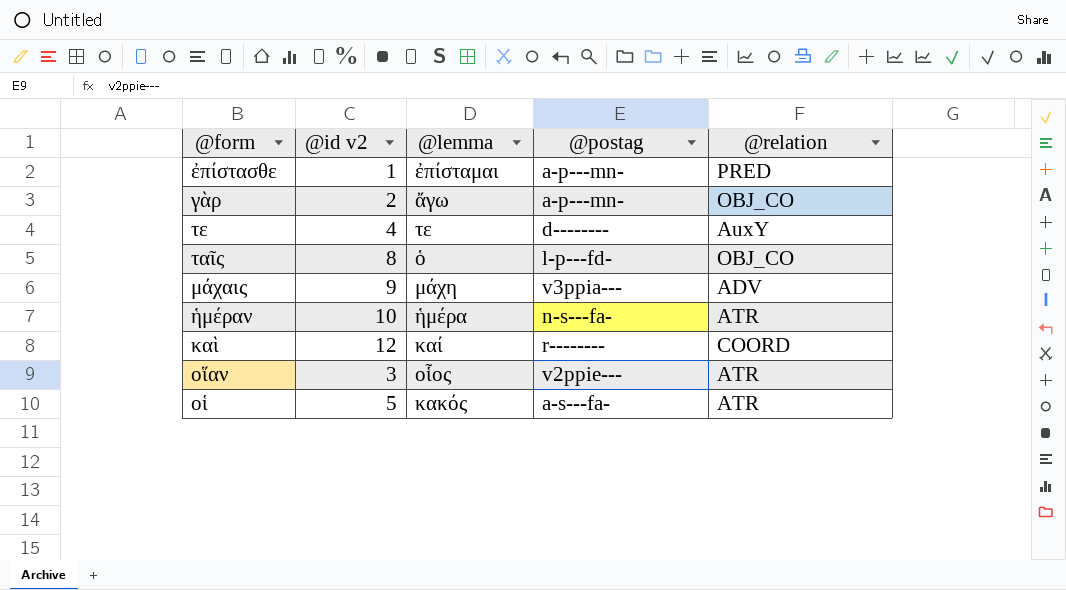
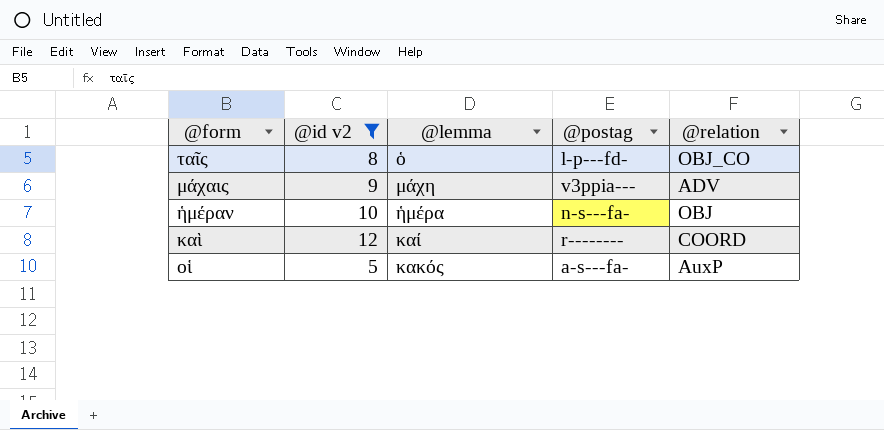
filter: none -> @id v2 >= 5
ἡμέραν | @relation: ATR -> OBJ
οἱ | @relation: ATR -> AuxP

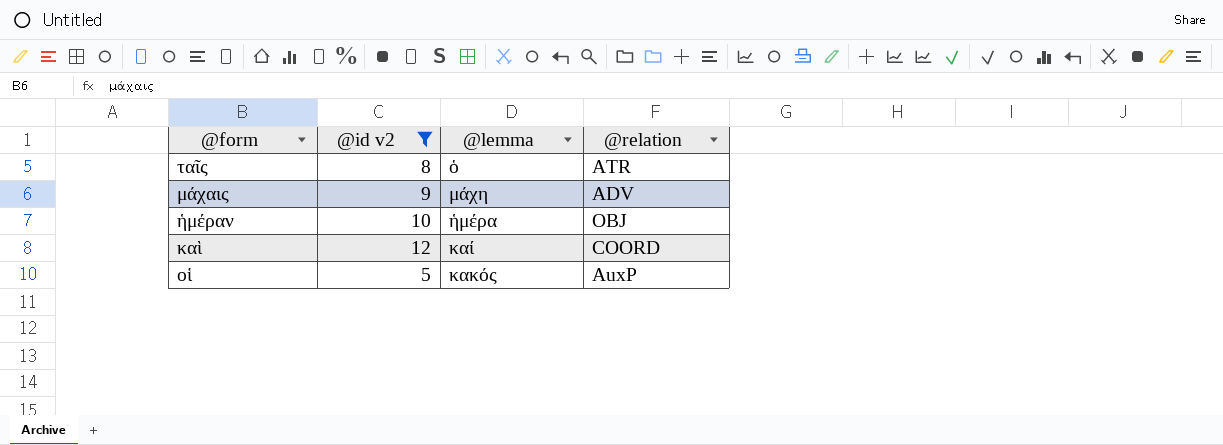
column @postag | position: 4 -> none
ταῖς | @relation: OBJ_CO -> ATR

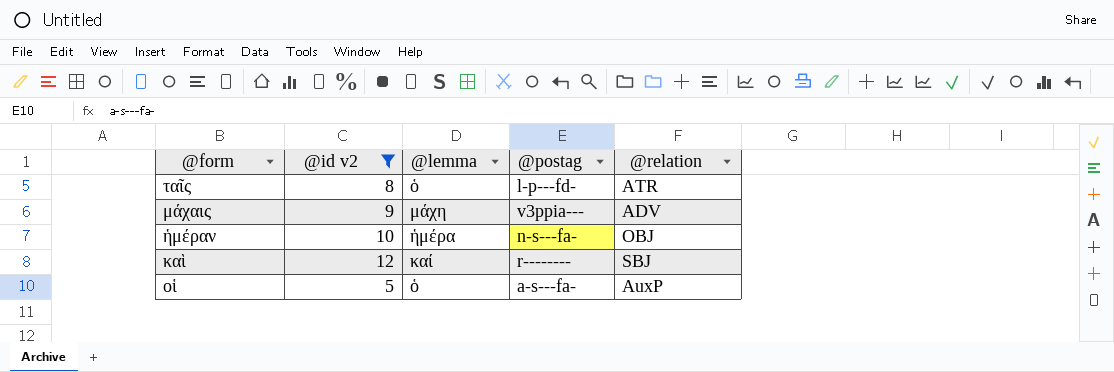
column @postag | position: none -> 4
καὶ | @relation: COORD -> SBJ
οἱ | @lemma: κακός -> ὁ

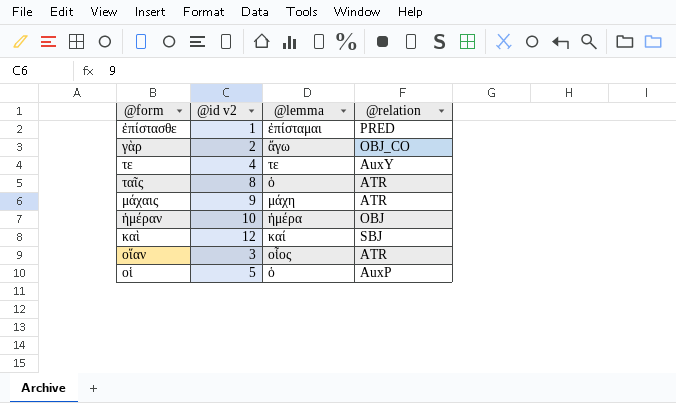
filter: @id v2 >= 5 -> none
column @postag | position: 4 -> none
μάχαις | @relation: ADV -> ATR

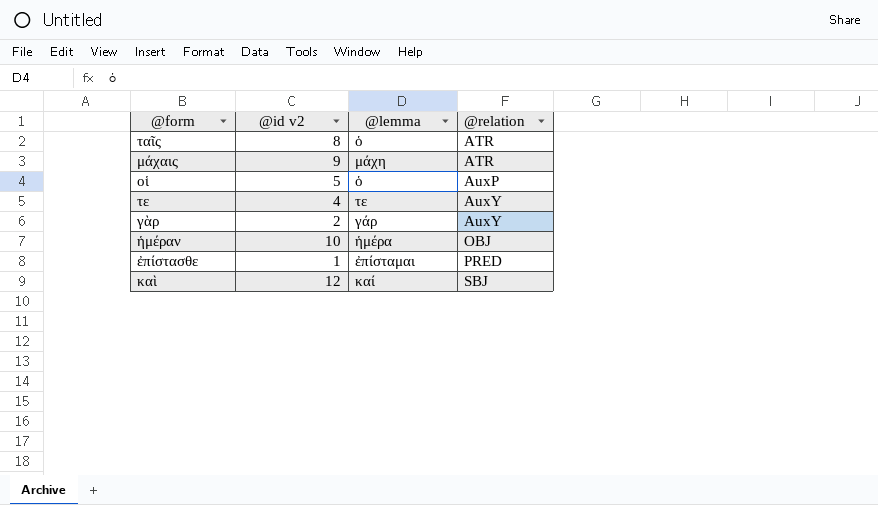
row order: none -> @relation ascending
row οἵαν: 3 | οἷος | ATR -> none
γὰρ | @lemma: ἄγω -> γάρ
γὰρ | @relation: OBJ_CO -> AuxY

